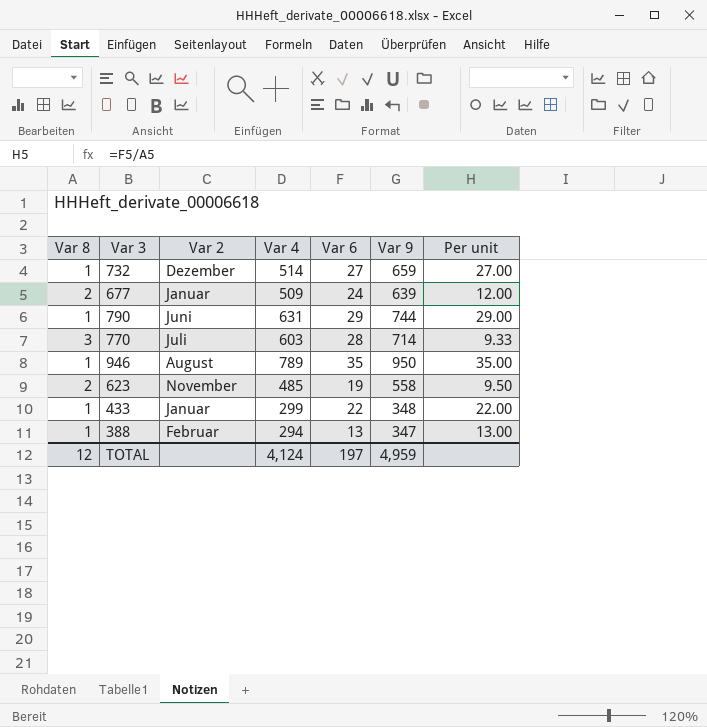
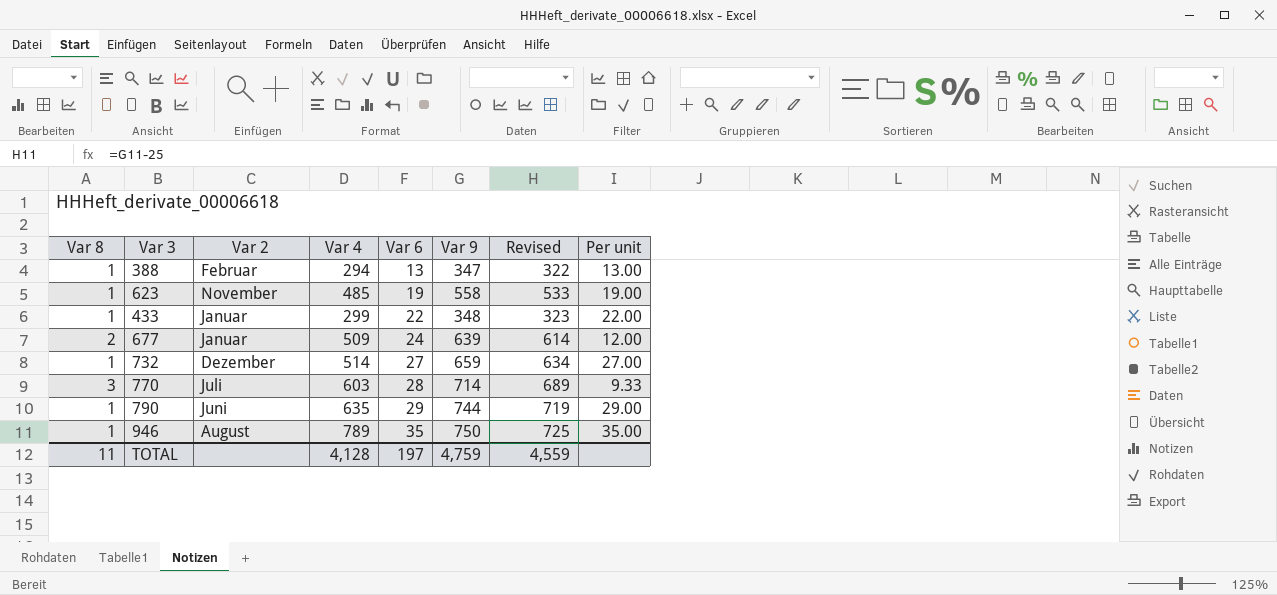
row order: none -> Var 6 ascending
column Revised | formula: none -> [Var 9] - 25
623 | Var 8: 2 -> 1
623 | Per unit: 9.50 -> 19.00
790 | Var 4: 631 -> 635
946 | Var 9: 950 -> 750
TOTAL | Var 8: 12 -> 11
TOTAL | Var 4: 4,124 -> 4,128
TOTAL | Var 9: 4,959 -> 4,759

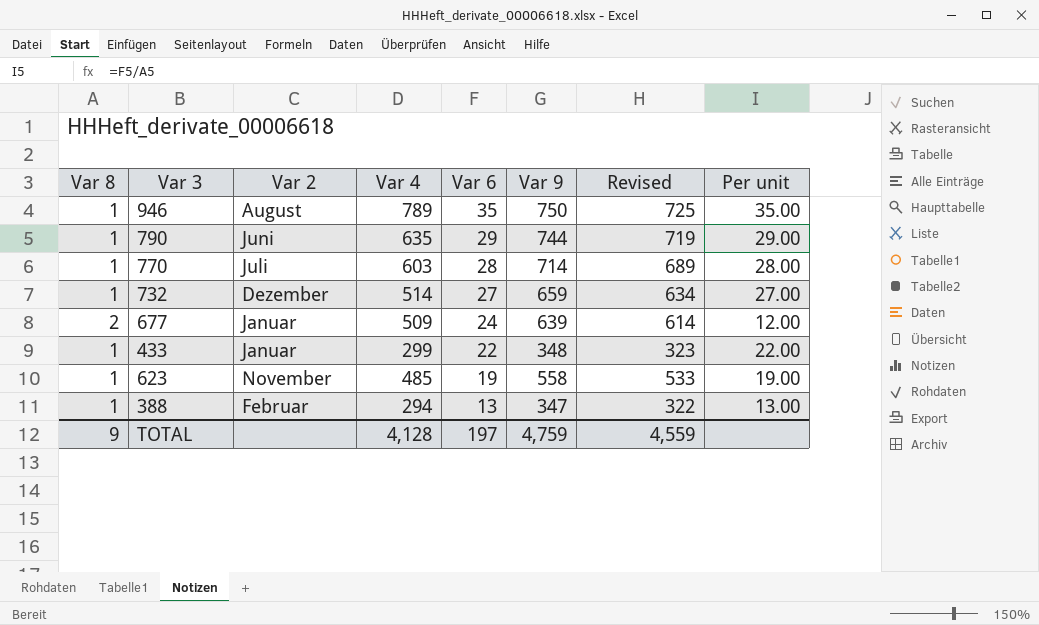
row order: Var 6 ascending -> Var 6 descending
770 | Var 8: 3 -> 1
770 | Per unit: 9.33 -> 28.00
TOTAL | Var 8: 11 -> 9

